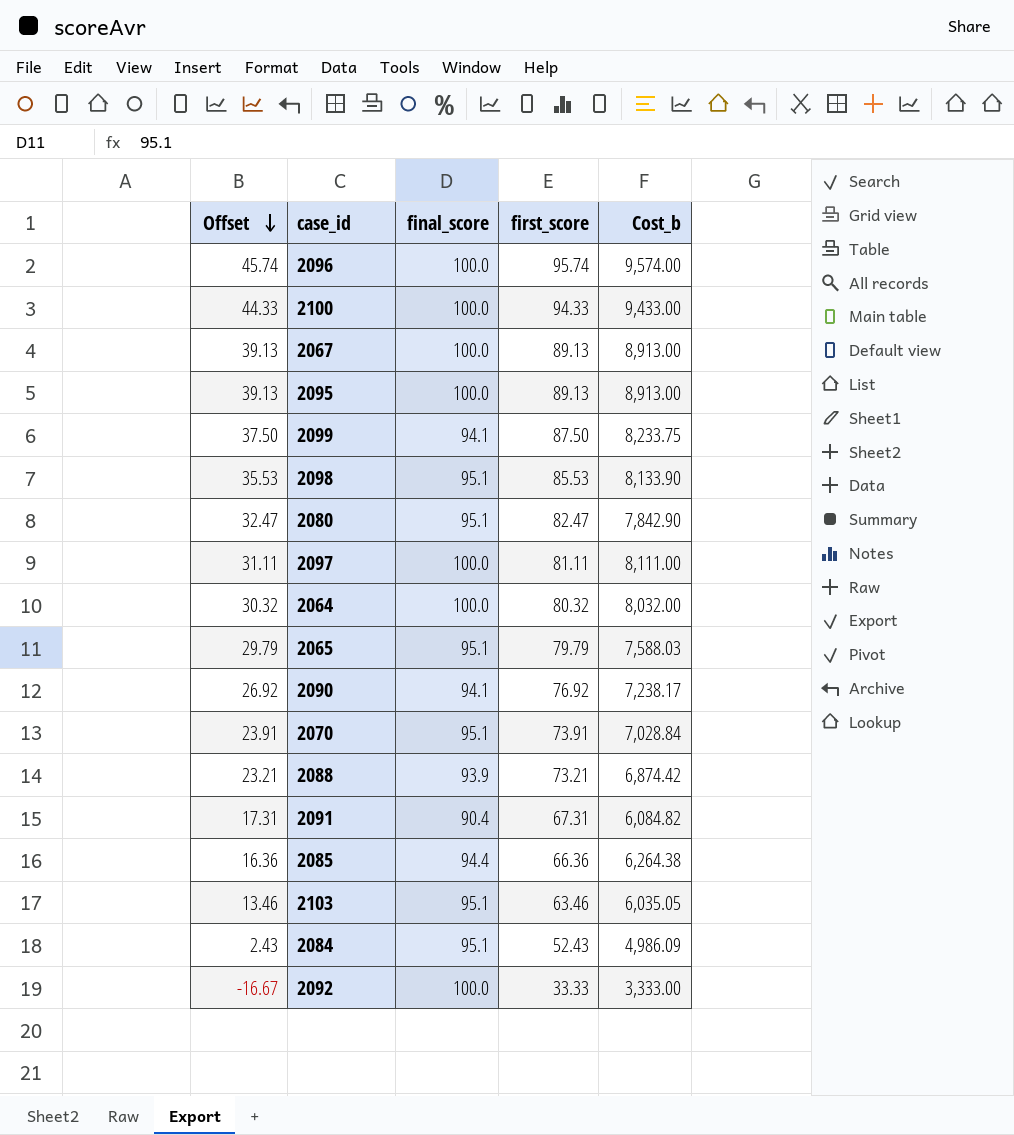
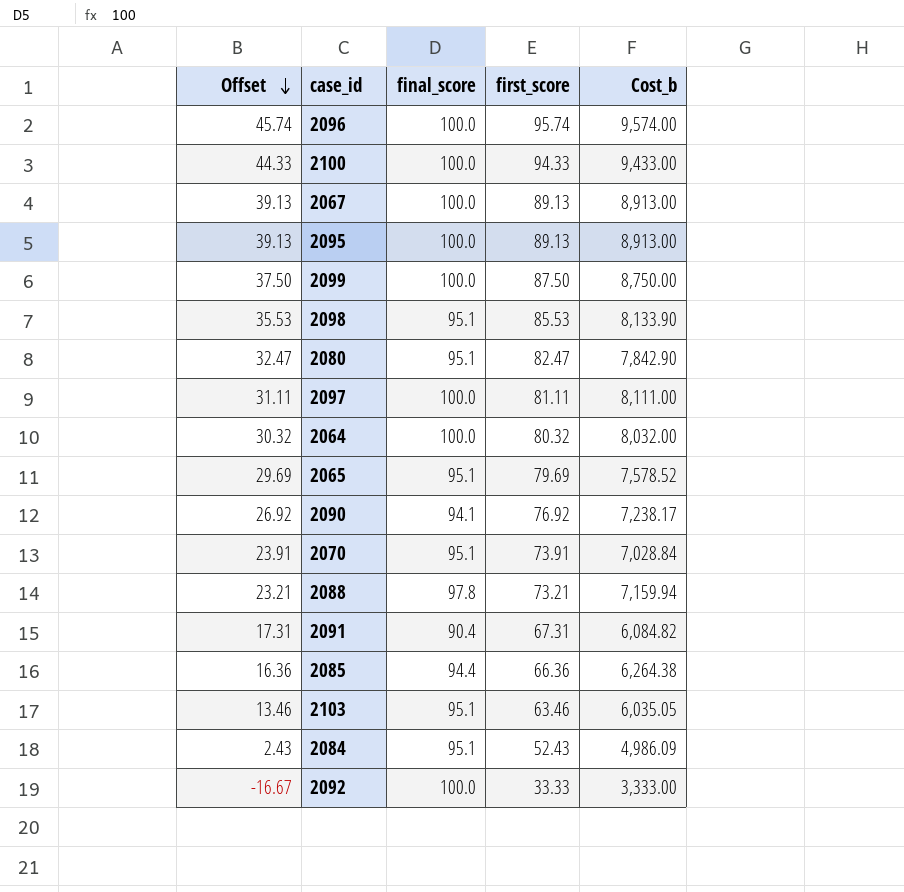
2099 | final_score: 94.1 -> 100.0
2099 | Cost_b: 8,233.75 -> 8,750.00
2065 | Offset: 29.79 -> 29.69
2065 | first_score: 79.79 -> 79.69
2065 | Cost_b: 7,588.03 -> 7,578.52
2088 | final_score: 93.9 -> 97.8
2088 | Cost_b: 6,874.42 -> 7,159.94

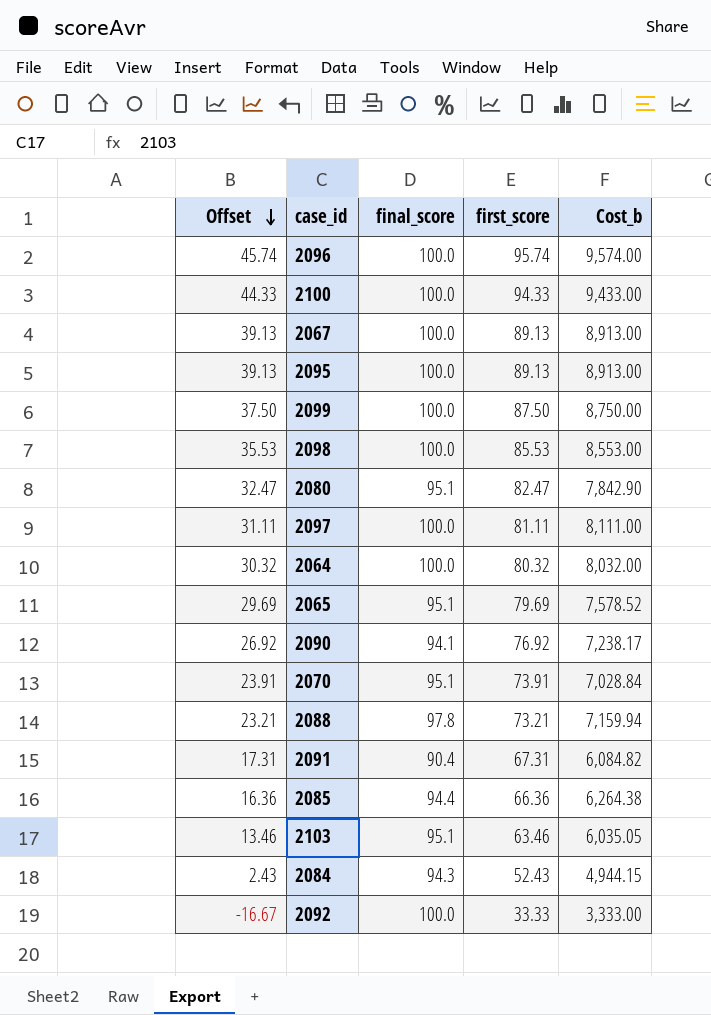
2098 | final_score: 95.1 -> 100.0
2098 | Cost_b: 8,133.90 -> 8,553.00
2084 | final_score: 95.1 -> 94.3
2084 | Cost_b: 4,986.09 -> 4,944.15

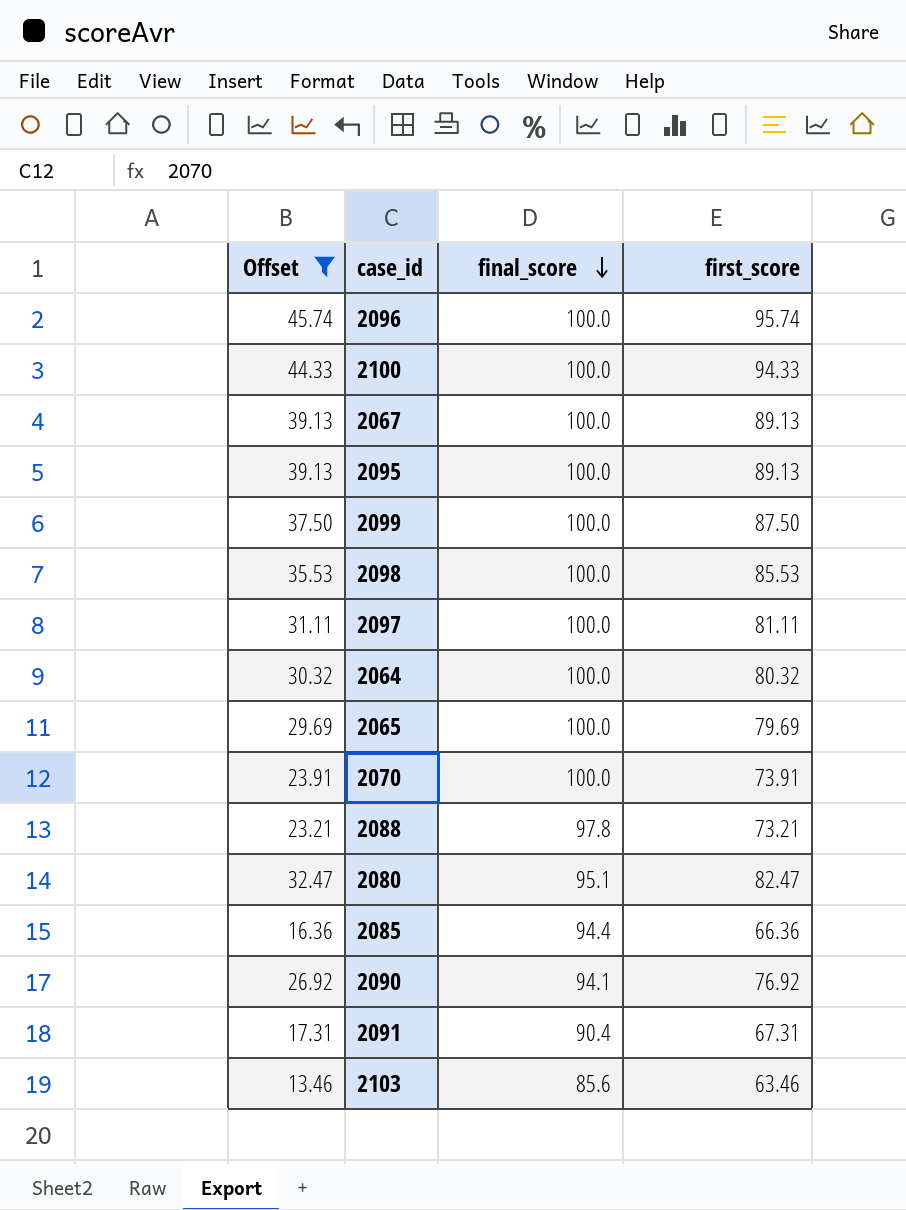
filter: none -> Offset >= 13.46
row order: Offset descending -> final_score descending
column Cost_b | formula: [final_score] * [first_score] -> none
2065 | final_score: 95.1 -> 100.0
2070 | final_score: 95.1 -> 100.0
2103 | final_score: 95.1 -> 85.6

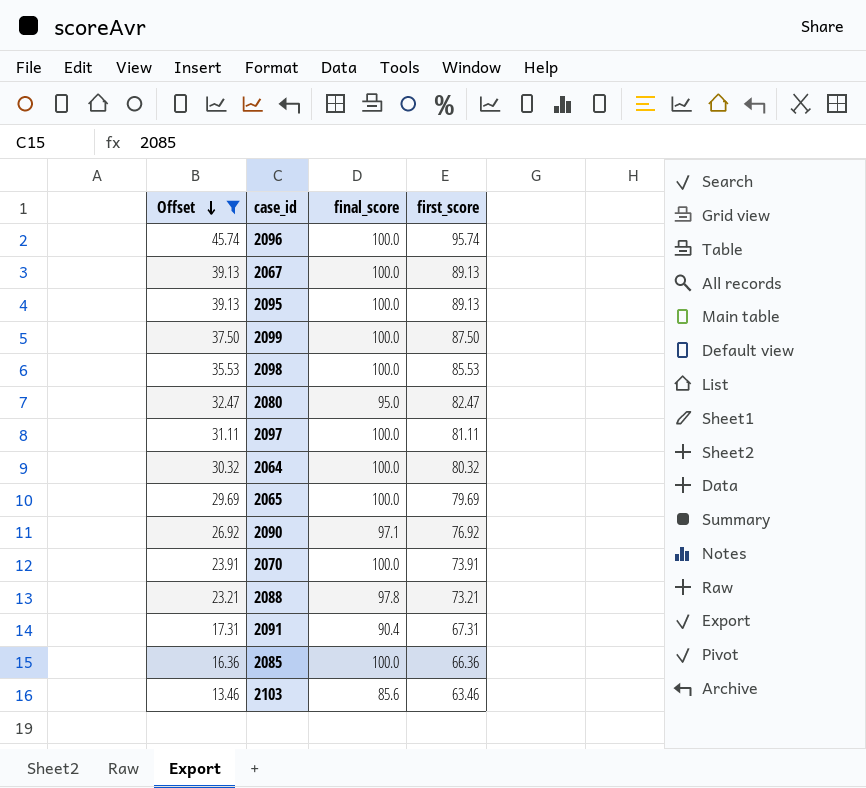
row order: final_score descending -> Offset descending
row 2100: 44.33 | 100.0 | 94.33 -> none
2080 | final_score: 95.1 -> 95.0
2090 | final_score: 94.1 -> 97.1
2085 | final_score: 94.4 -> 100.0

